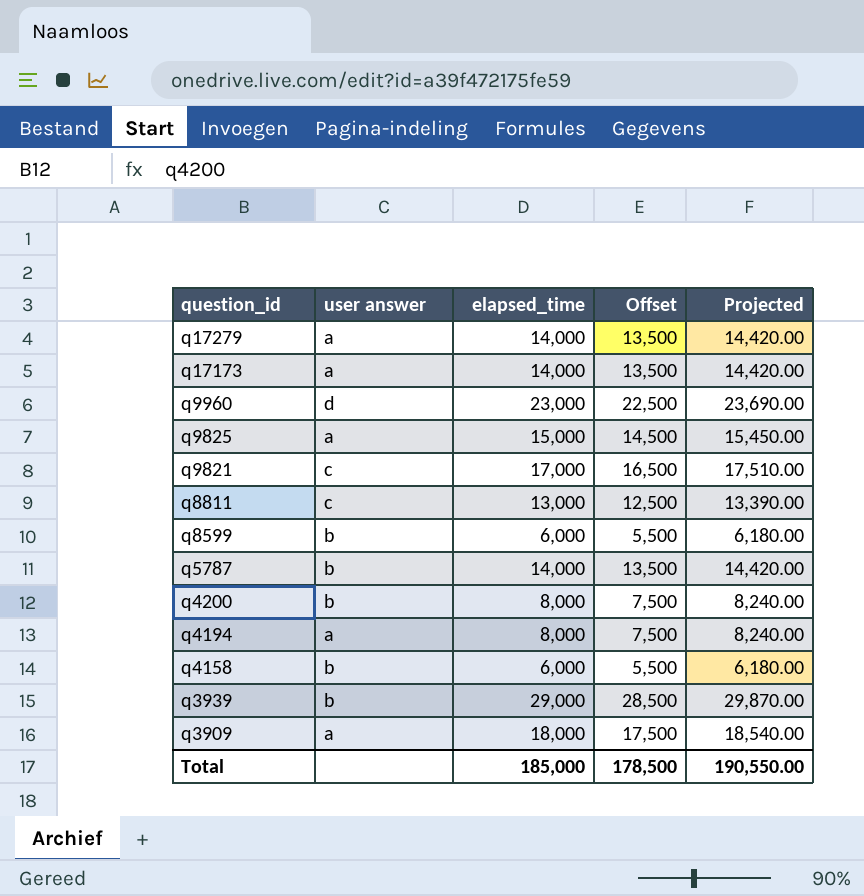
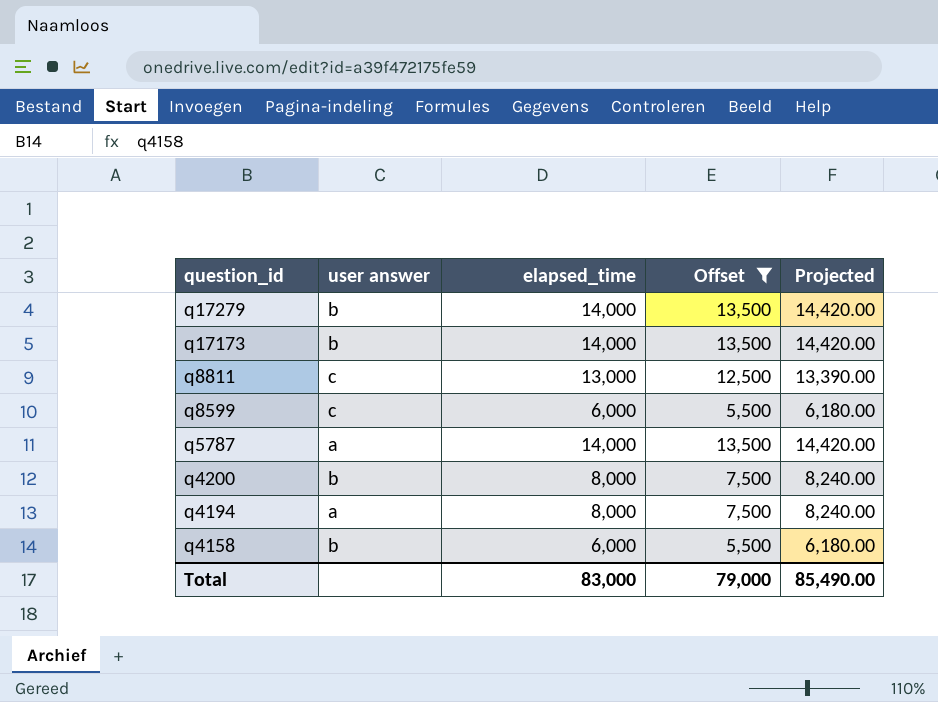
filter: none -> Offset <= 13,500
q17279 | user answer: a -> b
q17173 | user answer: a -> b
q8599 | user answer: b -> c
q5787 | user answer: b -> a
Total | elapsed_time: 185,000 -> 83,000
Total | Offset: 178,500 -> 79,000
Total | Projected: 190,550.00 -> 85,490.00

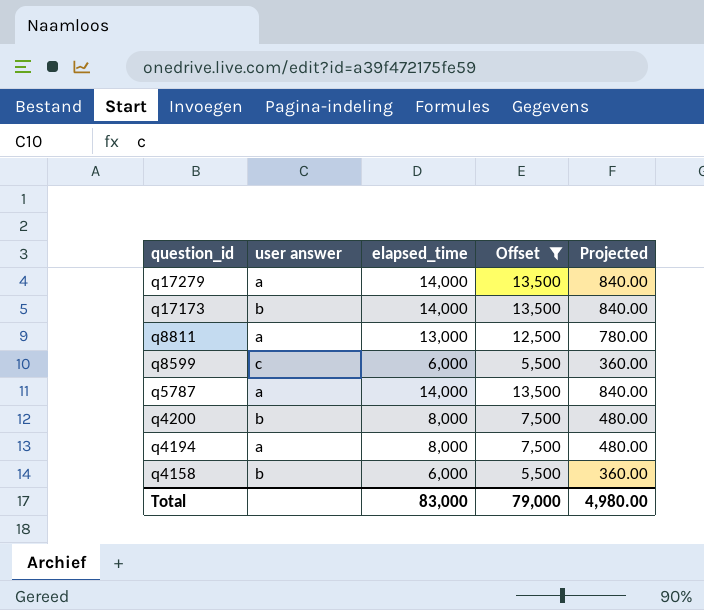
column Projected | formula: [elapsed_time] * 1.03 -> [elapsed_time] * 0.06
q17279 | user answer: b -> a
q8811 | user answer: c -> a
Total | Projected: 85,490.00 -> 4,980.00

